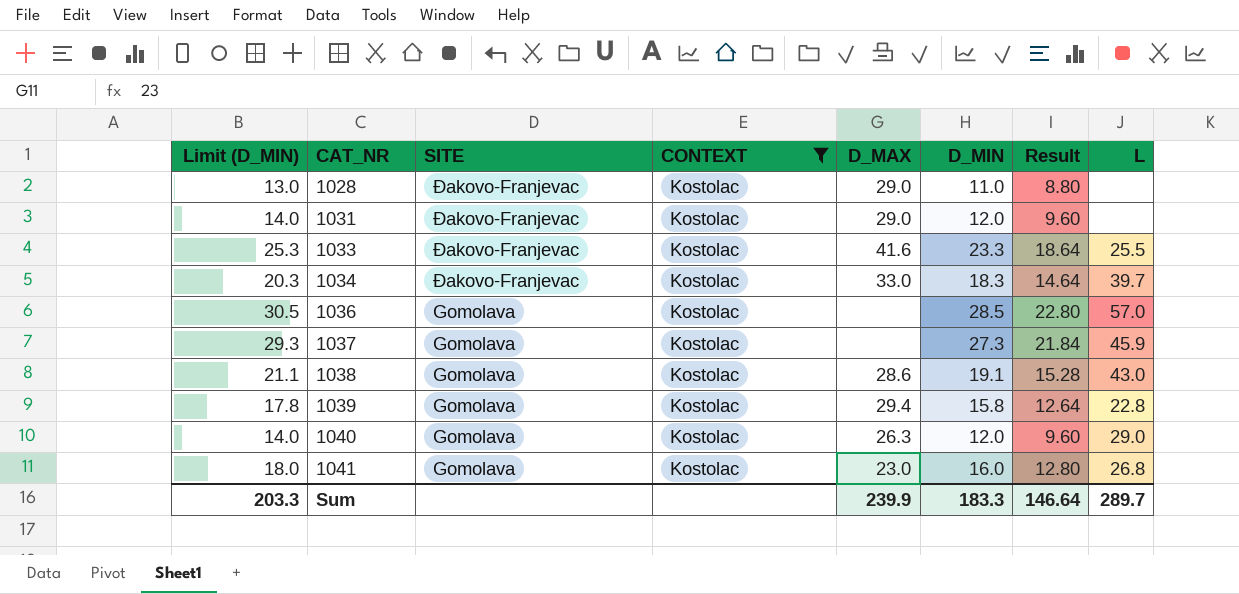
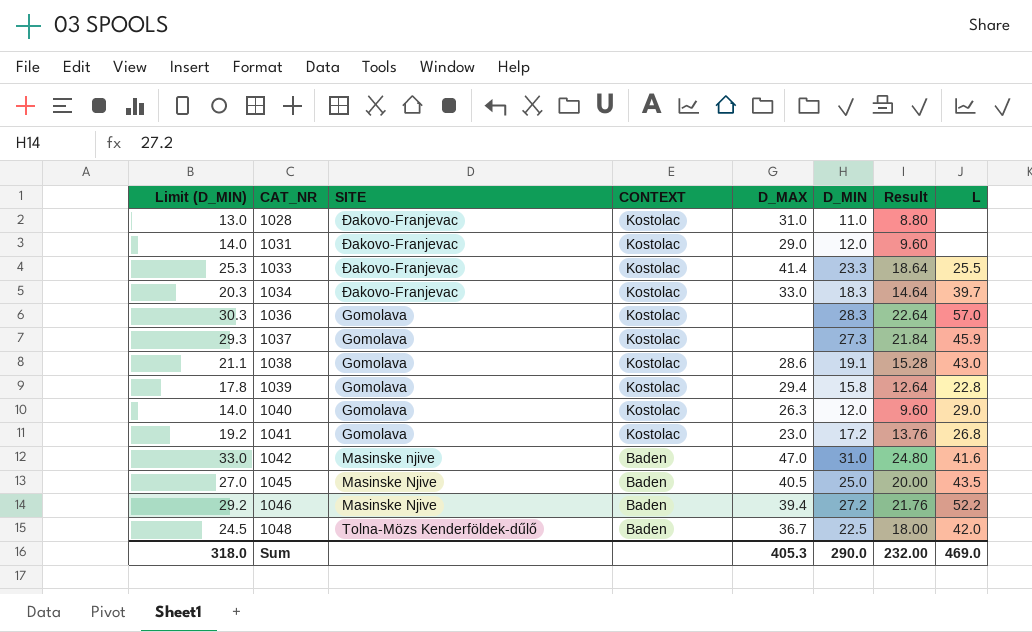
filter: CONTEXT = Kostolac -> none
1028 | D_MAX: 29.0 -> 31.0
1033 | D_MAX: 41.6 -> 41.4
1036 | Limit (D_MIN): 30.5 -> 30.3
1036 | D_MIN: 28.5 -> 28.3
1036 | Result: 22.80 -> 22.64
1041 | Limit (D_MIN): 18.0 -> 19.2
1041 | D_MIN: 16.0 -> 17.2
1041 | Result: 12.80 -> 13.76
Sum | Limit (D_MIN): 203.3 -> 318.0
Sum | D_MAX: 239.9 -> 405.3
Sum | D_MIN: 183.3 -> 290.0
Sum | Result: 146.64 -> 232.00
Sum | L: 289.7 -> 469.0

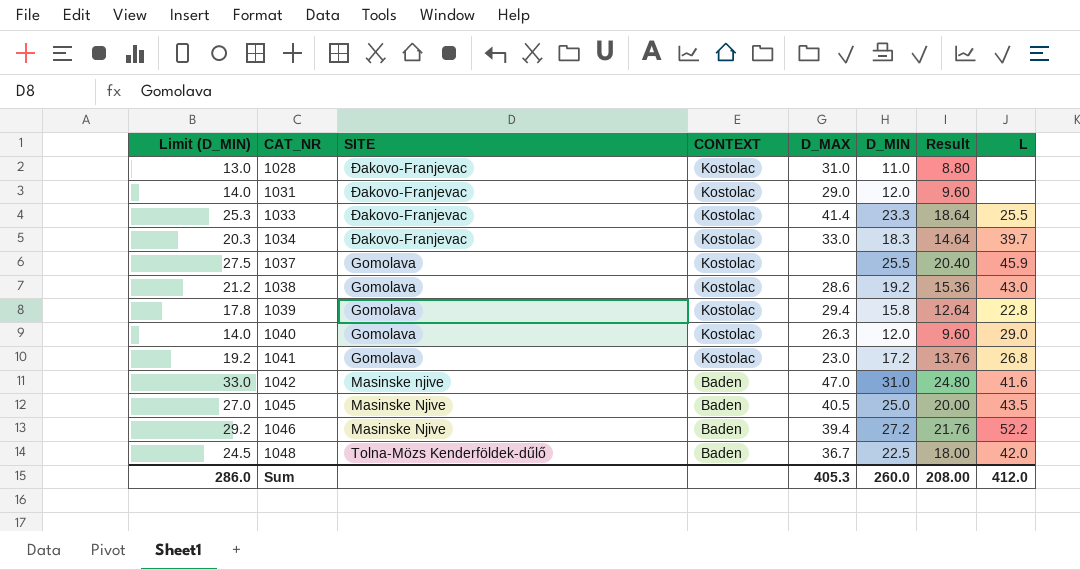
row 1036: 30.3 | Gomolava | Kostolac | none | 28.3 | 22.64 | 57.0 -> none
1037 | Limit (D_MIN): 29.3 -> 27.5
1037 | D_MIN: 27.3 -> 25.5
1037 | Result: 21.84 -> 20.40
1038 | Limit (D_MIN): 21.1 -> 21.2
1038 | D_MIN: 19.1 -> 19.2
1038 | Result: 15.28 -> 15.36
Sum | Limit (D_MIN): 318.0 -> 286.0
Sum | D_MIN: 290.0 -> 260.0
Sum | Result: 232.00 -> 208.00
Sum | L: 469.0 -> 412.0

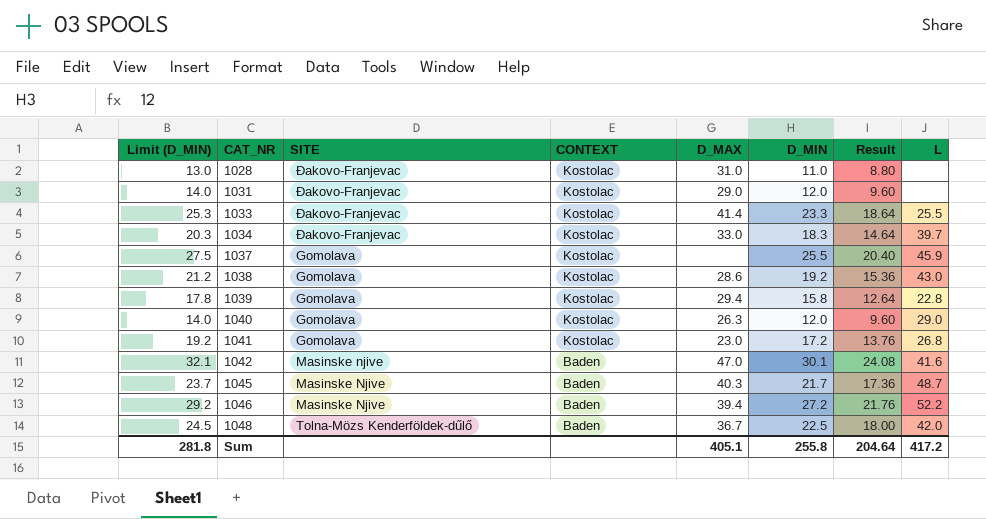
1042 | Limit (D_MIN): 33.0 -> 32.1
1042 | D_MIN: 31.0 -> 30.1
1042 | Result: 24.80 -> 24.08
1045 | Limit (D_MIN): 27.0 -> 23.7
1045 | D_MAX: 40.5 -> 40.3
1045 | D_MIN: 25.0 -> 21.7
1045 | Result: 20.00 -> 17.36
1045 | L: 43.5 -> 48.7
Sum | Limit (D_MIN): 286.0 -> 281.8
Sum | D_MAX: 405.3 -> 405.1
Sum | D_MIN: 260.0 -> 255.8
Sum | Result: 208.00 -> 204.64
Sum | L: 412.0 -> 417.2

